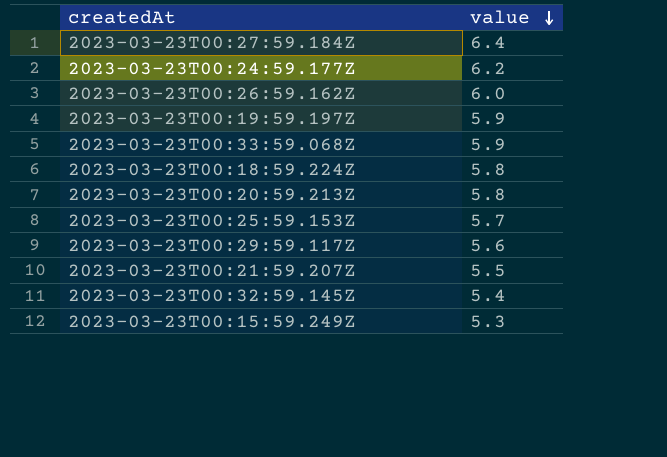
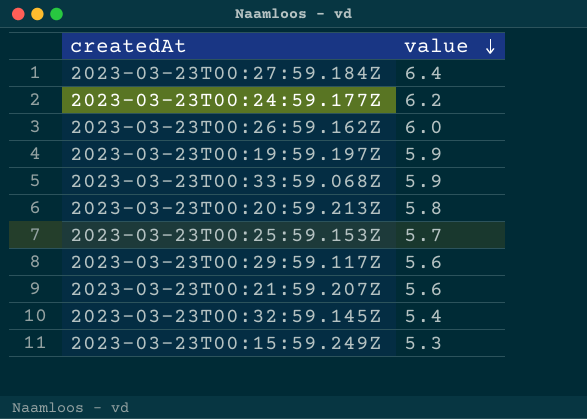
row 2023-03-23T00:18:59.224Z: 5.8 -> none
2023-03-23T00:21:59.207Z | value: 5.5 -> 5.6

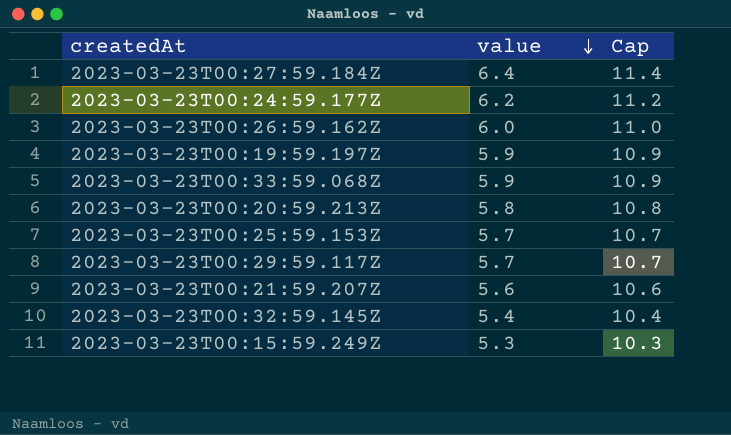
column Cap | formula: none -> [value] + 5
2023-03-23T00:29:59.117Z | value: 5.6 -> 5.7

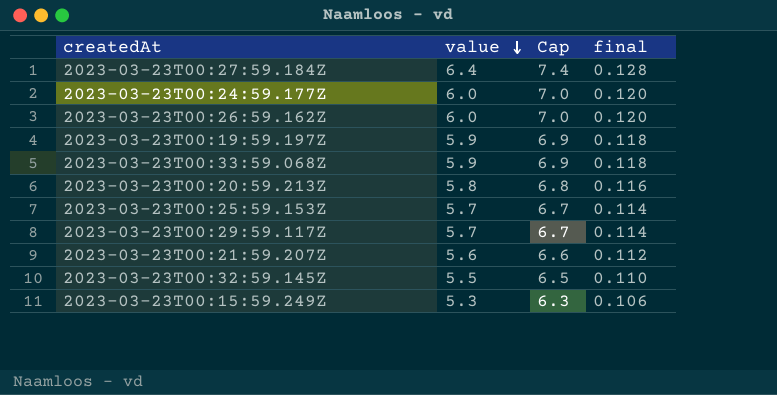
column Cap | formula: [value] + 5 -> [value] + 1
column final | formula: none -> [value] * 0.02
2023-03-23T00:24:59.177Z | value: 6.2 -> 6.0
2023-03-23T00:32:59.145Z | value: 5.4 -> 5.5

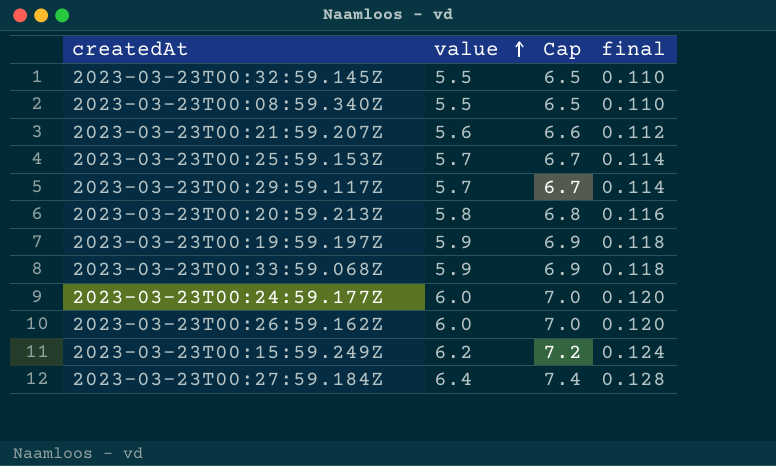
row order: value descending -> value ascending
row 2023-03-23T00:08:59.340Z: none -> 5.5 | 6.5 | 0.110
2023-03-23T00:15:59.249Z | value: 5.3 -> 6.2
2023-03-23T00:15:59.249Z | Cap: 6.3 -> 7.2
2023-03-23T00:15:59.249Z | final: 0.106 -> 0.124

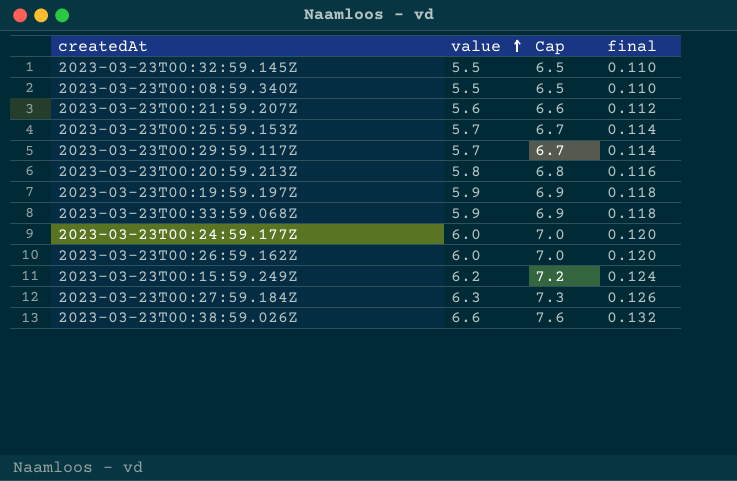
2023-03-23T00:27:59.184Z | value: 6.4 -> 6.3
2023-03-23T00:27:59.184Z | Cap: 7.4 -> 7.3
2023-03-23T00:27:59.184Z | final: 0.128 -> 0.126
row 2023-03-23T00:38:59.026Z: none -> 6.6 | 7.6 | 0.132

